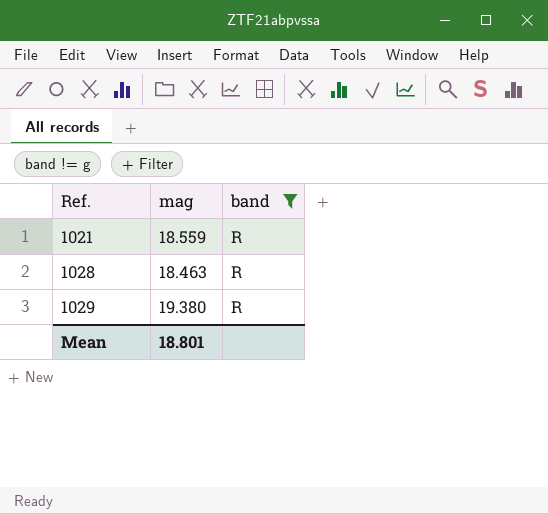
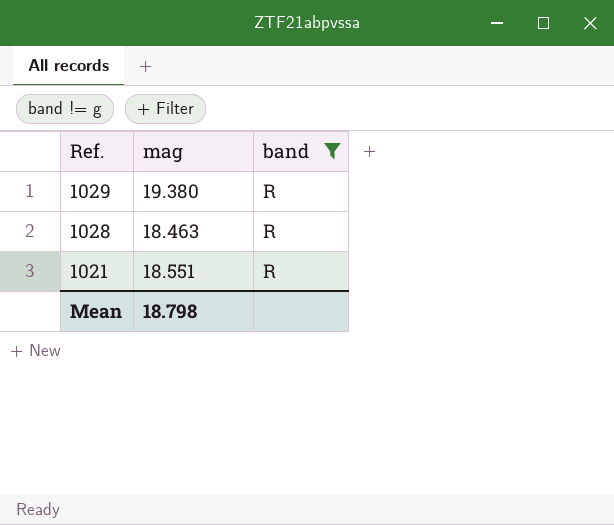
row order: Ref. ascending -> Ref. descending
1021 | mag: 18.559 -> 18.551
Mean | mag: 18.801 -> 18.798

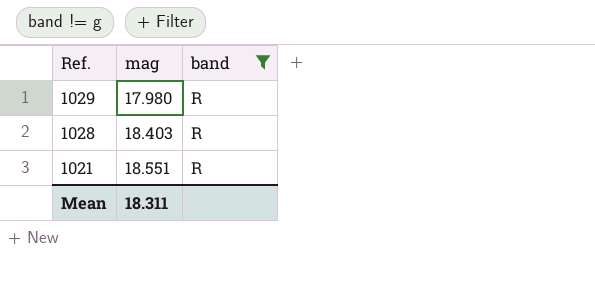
1029 | mag: 19.380 -> 17.980
1028 | mag: 18.463 -> 18.403
Mean | mag: 18.798 -> 18.311

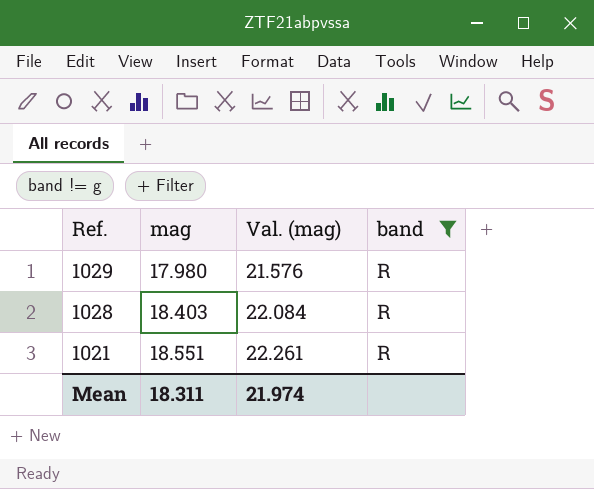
column Val. (mag) | formula: none -> [mag] * 1.2

